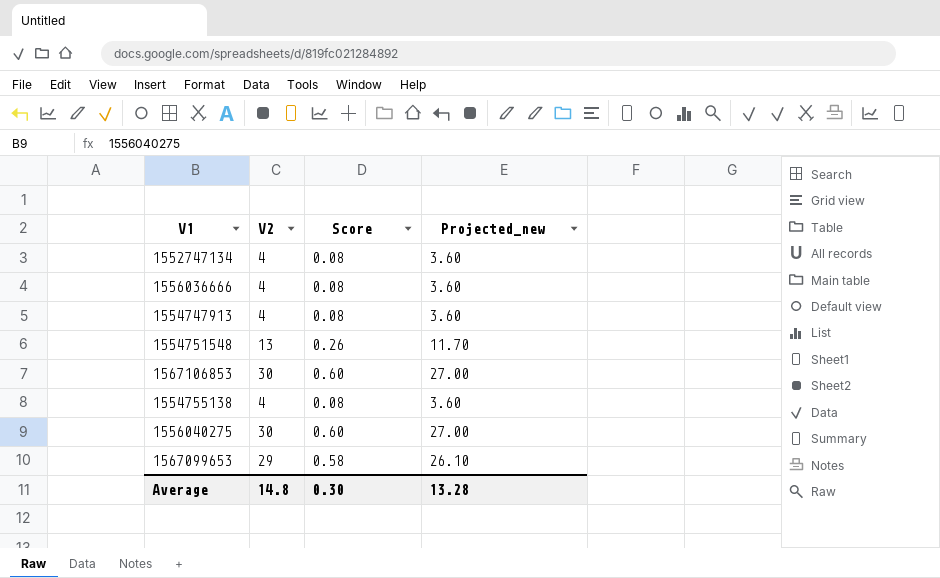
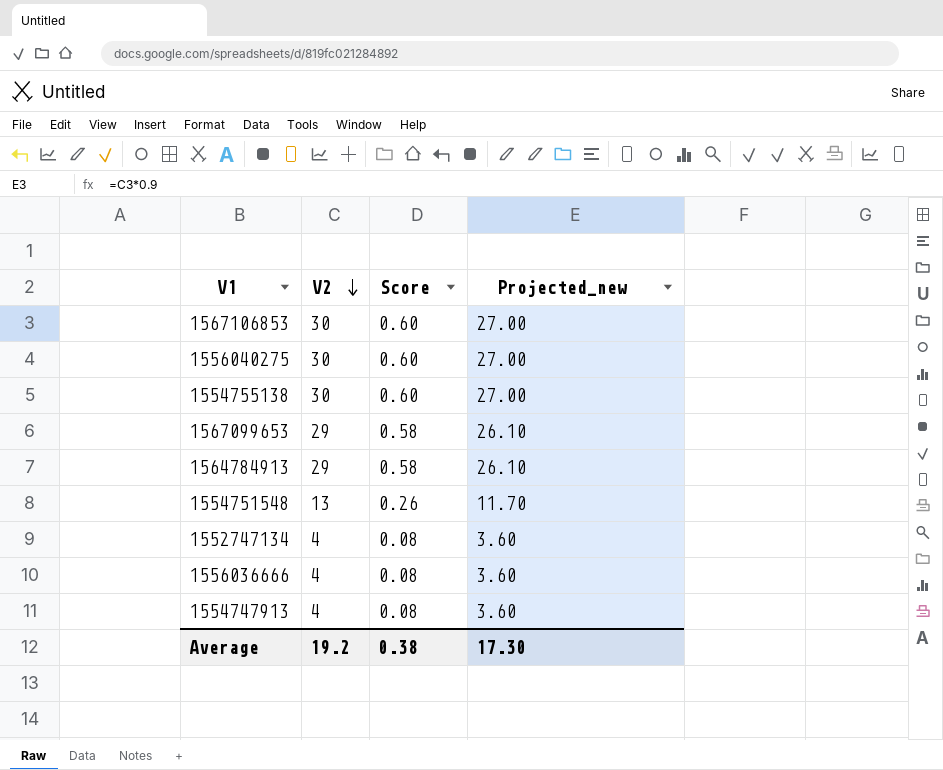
row order: none -> V2 descending
1554755138 | V2: 4 -> 30
1554755138 | Score: 0.08 -> 0.60
1554755138 | Projected_new: 3.60 -> 27.00
row 1564784913: none -> 29 | 0.58 | 26.10
Average | V2: 14.8 -> 19.2
Average | Score: 0.30 -> 0.38
Average | Projected_new: 13.28 -> 17.30

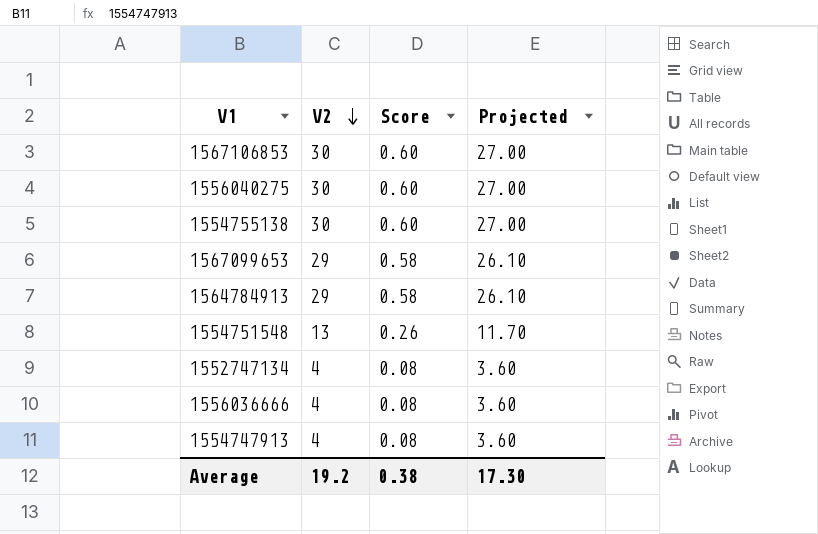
column name: Projected_new -> Projected

